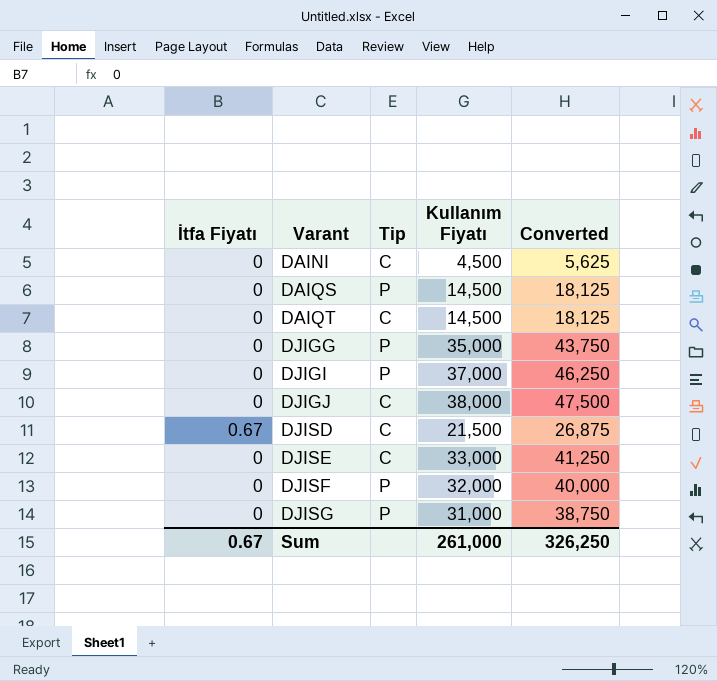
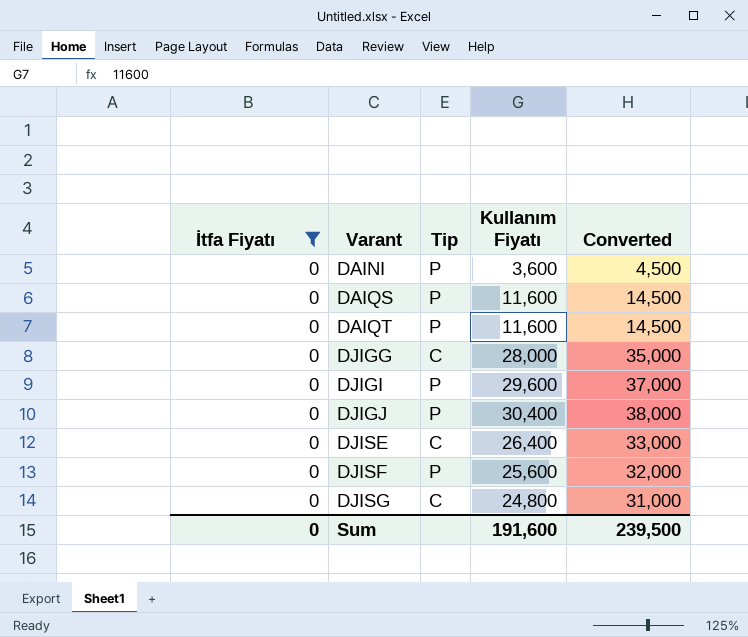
filter: none -> İtfa Fiyatı = 0
DAINI | Tip: C -> P
DAINI | Kullanım Fiyatı: 4,500 -> 3,600
DAINI | Converted: 5,625 -> 4,500
DAIQS | Kullanım Fiyatı: 14,500 -> 11,600
DAIQS | Converted: 18,125 -> 14,500
DAIQT | Tip: C -> P
DAIQT | Kullanım Fiyatı: 14,500 -> 11,600
DAIQT | Converted: 18,125 -> 14,500
DJIGG | Tip: P -> C
DJIGG | Kullanım Fiyatı: 35,000 -> 28,000
DJIGG | Converted: 43,750 -> 35,000
DJIGI | Kullanım Fiyatı: 37,000 -> 29,600
DJIGI | Converted: 46,250 -> 37,000
DJIGJ | Tip: C -> P
DJIGJ | Kullanım Fiyatı: 38,000 -> 30,400
DJIGJ | Converted: 47,500 -> 38,000
DJISE | Kullanım Fiyatı: 33,000 -> 26,400
DJISE | Converted: 41,250 -> 33,000
DJISF | Kullanım Fiyatı: 32,000 -> 25,600
DJISF | Converted: 40,000 -> 32,000
DJISG | Tip: P -> C
DJISG | Kullanım Fiyatı: 31,000 -> 24,800
DJISG | Converted: 38,750 -> 31,000
Sum | İtfa Fiyatı: 0.67 -> 0
Sum | Kullanım Fiyatı: 261,000 -> 191,600
Sum | Converted: 326,250 -> 239,500

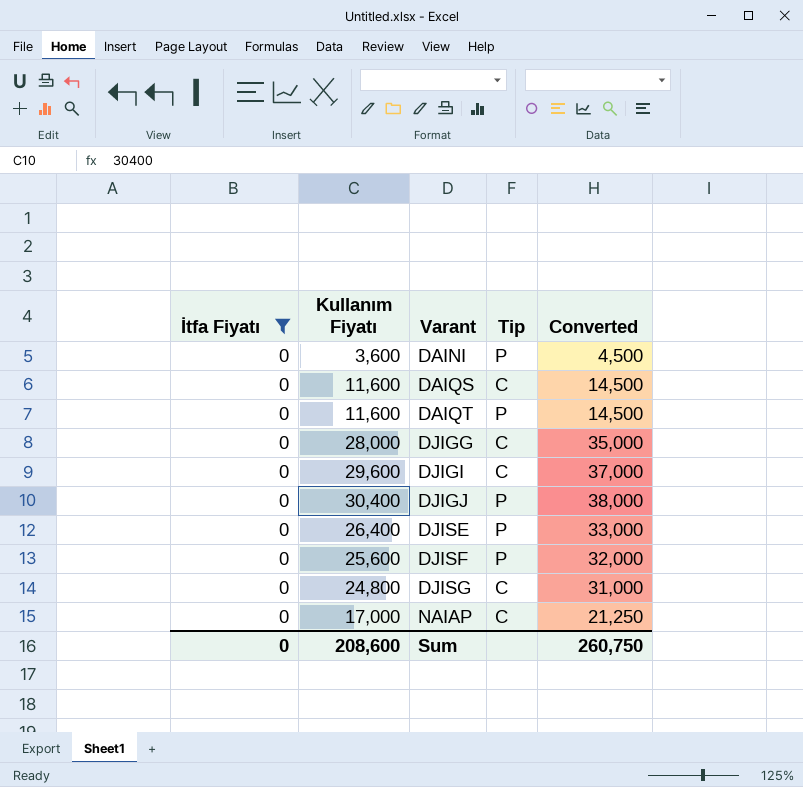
column Kullanım Fiyatı | position: 4 -> 2
DAIQS | Tip: P -> C
DJIGI | Tip: P -> C
DJISE | Tip: C -> P
row NAIAP: none -> 0 | 17,000 | C | 21,250
Sum | Kullanım Fiyatı: 191,600 -> 208,600
Sum | Converted: 239,500 -> 260,750

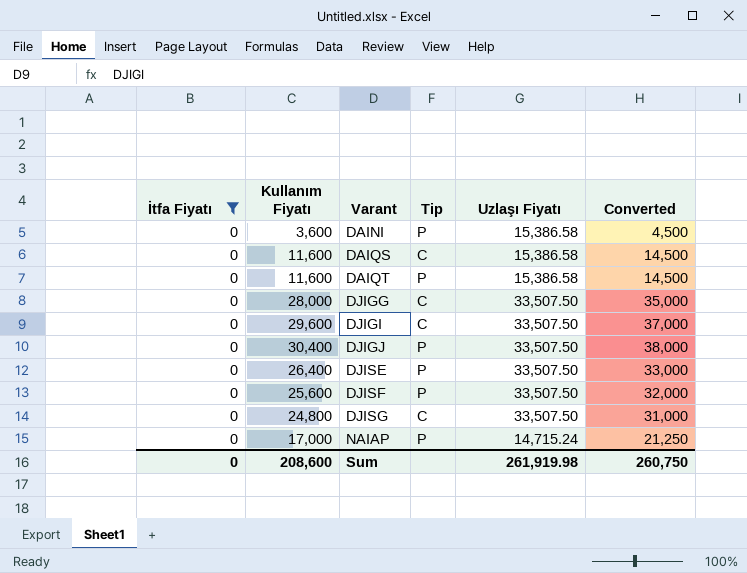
column Uzlaşı Fiyatı | position: none -> 5
NAIAP | Tip: C -> P

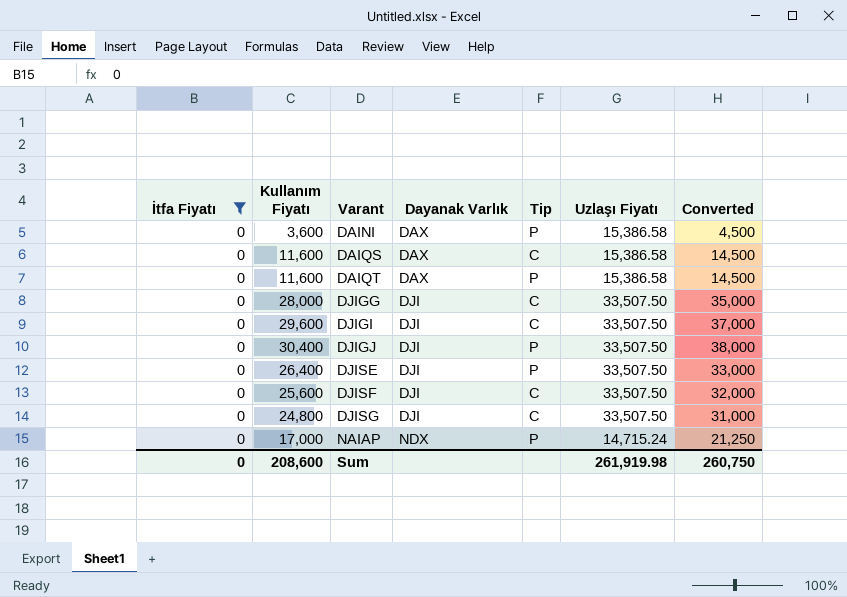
column Dayanak Varlık | position: none -> 4
DJISF | Tip: P -> C

